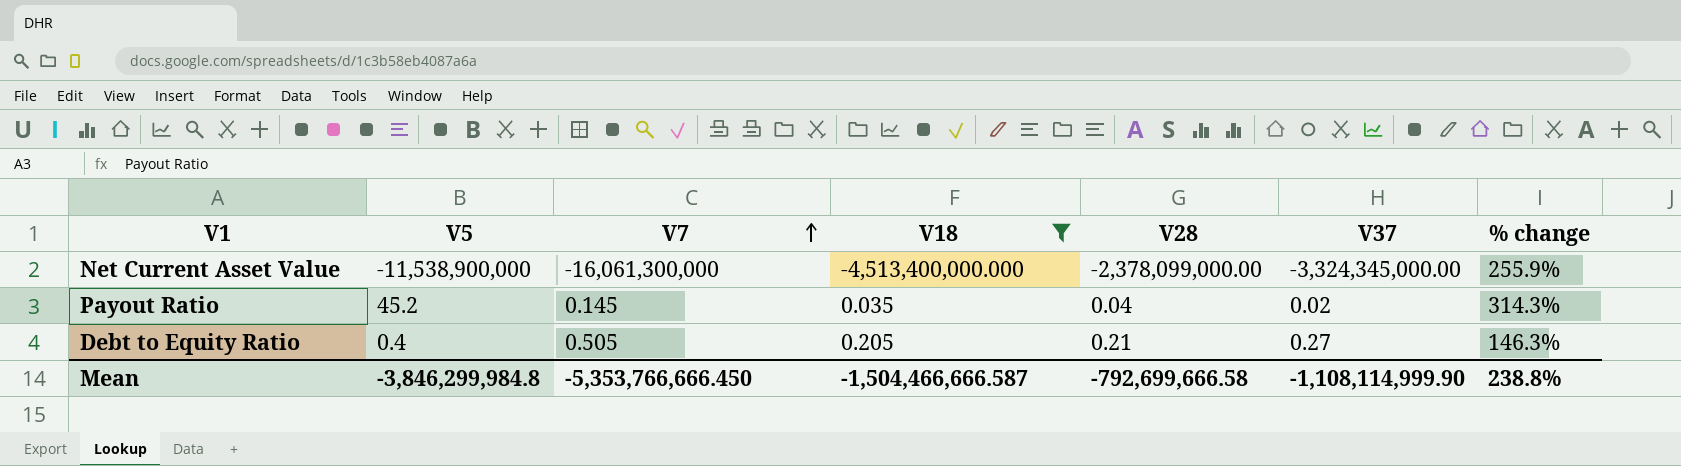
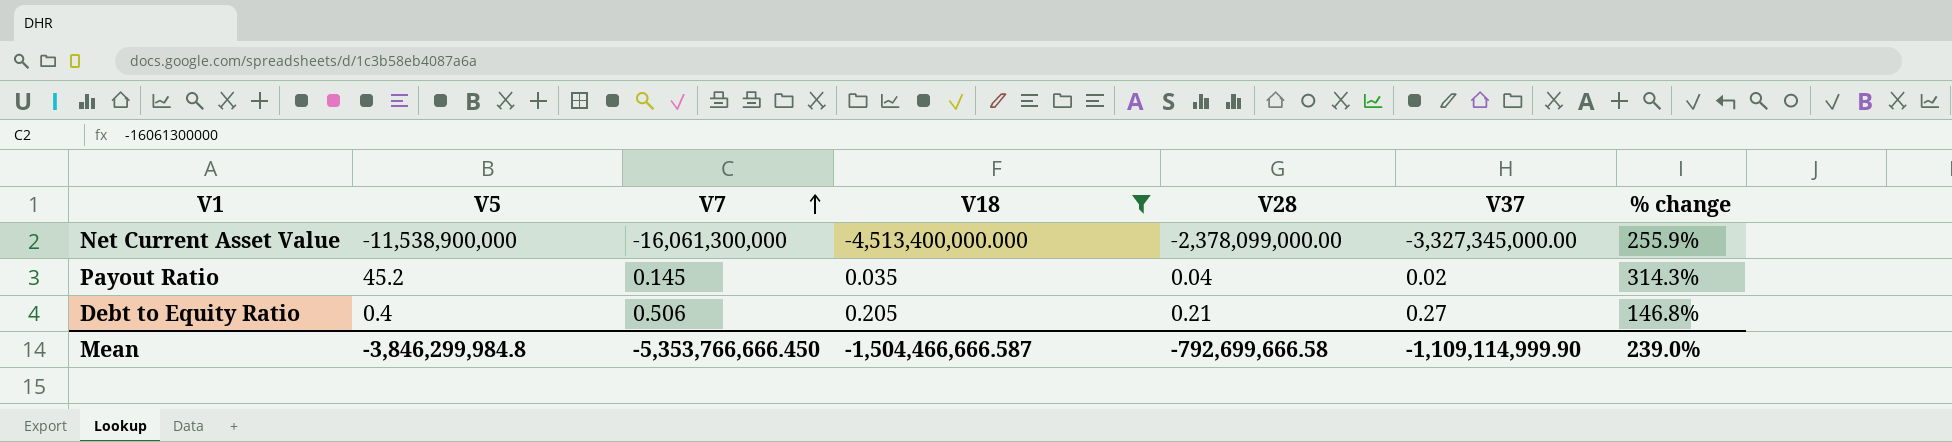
Net Current Asset Value | V37: -3,324,345,000.00 -> -3,327,345,000.00
Debt to Equity Ratio | V7: 0.505 -> 0.506
Debt to Equity Ratio | % change: 146.3% -> 146.8%
Mean | V37: -1,108,114,999.90 -> -1,109,114,999.90
Mean | % change: 238.8% -> 239.0%

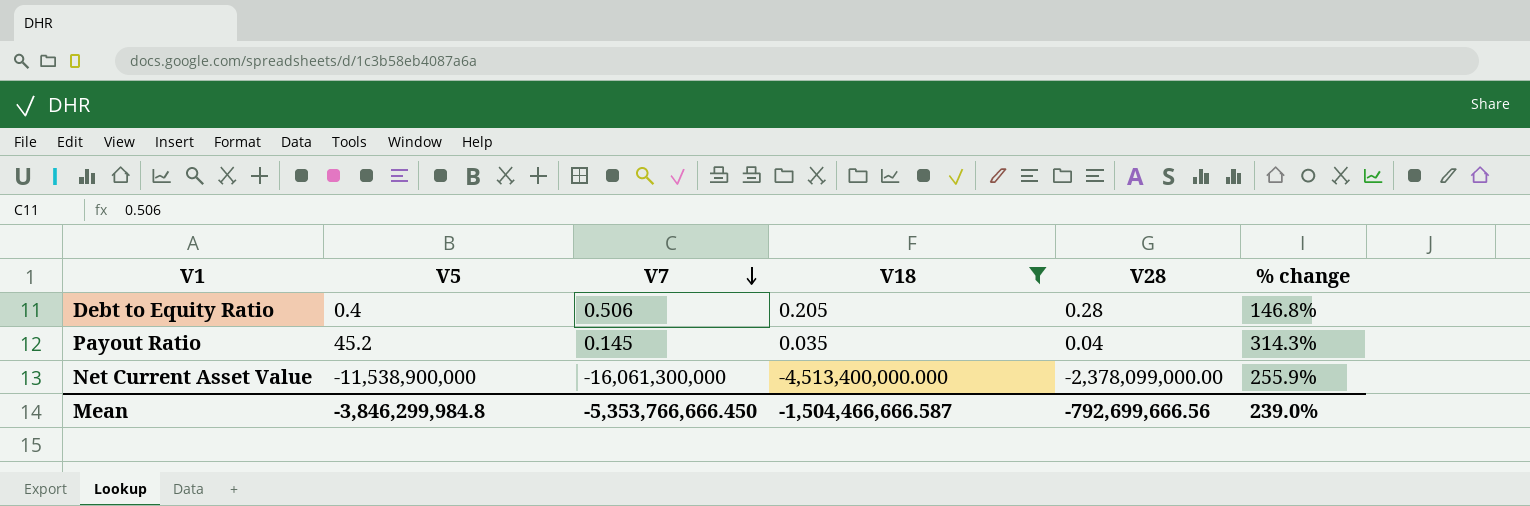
row order: V7 ascending -> V7 descending
column V37 | position: 6 -> none
Debt to Equity Ratio | V28: 0.21 -> 0.28
Mean | V28: -792,699,666.58 -> -792,699,666.56

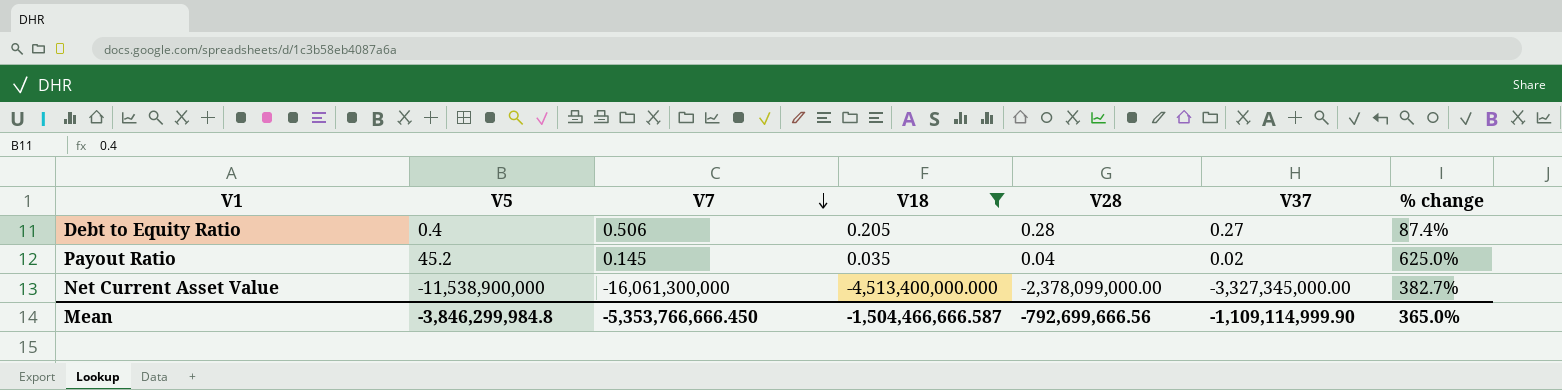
column V37 | position: none -> 6
column % change | formula: ([V7] - [V18]) / [V18] -> ([V7] - [V37]) / [V37]
Mean | % change: 239.0% -> 365.0%

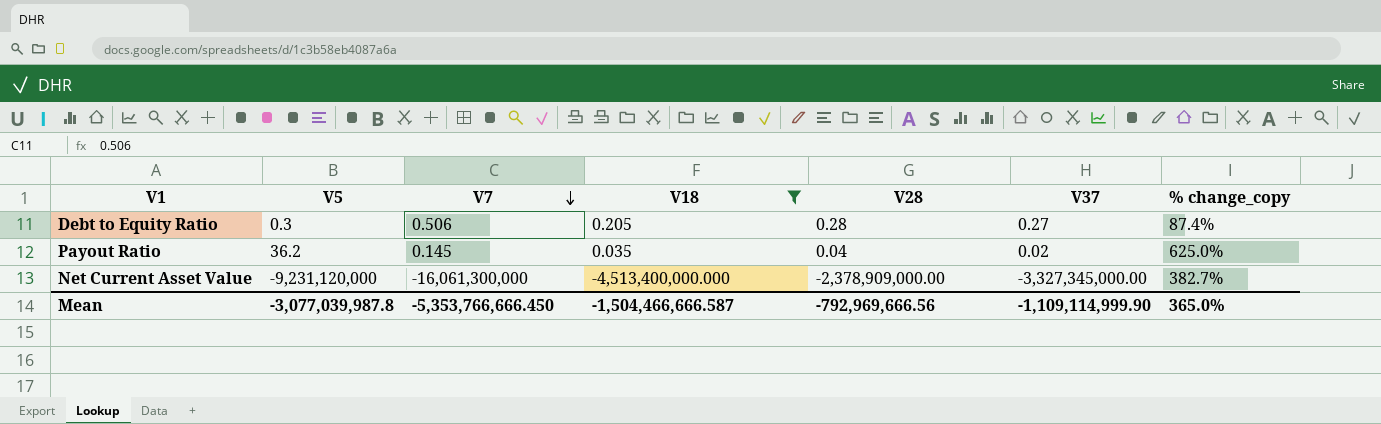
column name: % change -> % change_copy
Debt to Equity Ratio | V5: 0.4 -> 0.3
Payout Ratio | V5: 45.2 -> 36.2
Net Current Asset Value | V5: -11,538,900,000 -> -9,231,120,000
Net Current Asset Value | V28: -2,378,099,000.00 -> -2,378,909,000.00
Mean | V5: -3,846,299,984.8 -> -3,077,039,987.8
Mean | V28: -792,699,666.56 -> -792,969,666.56

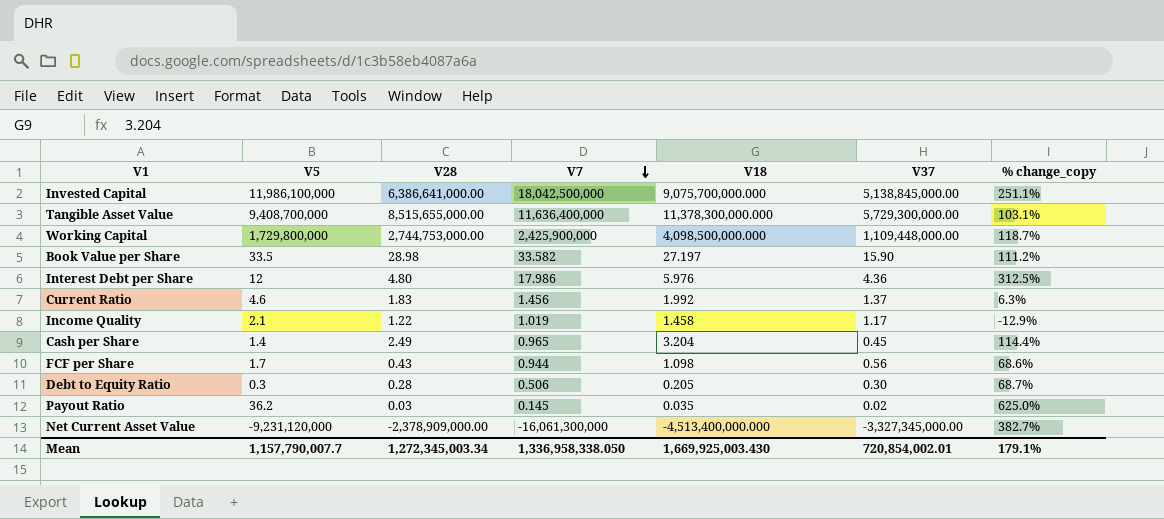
filter: V18 <= 0.205 -> none
column V28 | position: 5 -> 3
Debt to Equity Ratio | V37: 0.27 -> 0.30
Debt to Equity Ratio | % change_copy: 87.4% -> 68.7%
Payout Ratio | V28: 0.04 -> 0.03
Mean | V5: -3,077,039,987.8 -> 1,157,790,007.7
Mean | V28: -792,969,666.56 -> 1,272,345,003.34
Mean | V7: -5,353,766,666.450 -> 1,336,958,338.050
Mean | V18: -1,504,466,666.587 -> 1,669,925,003.430
Mean | V37: -1,109,114,999.90 -> 720,854,002.01
Mean | % change_copy: 365.0% -> 179.1%

